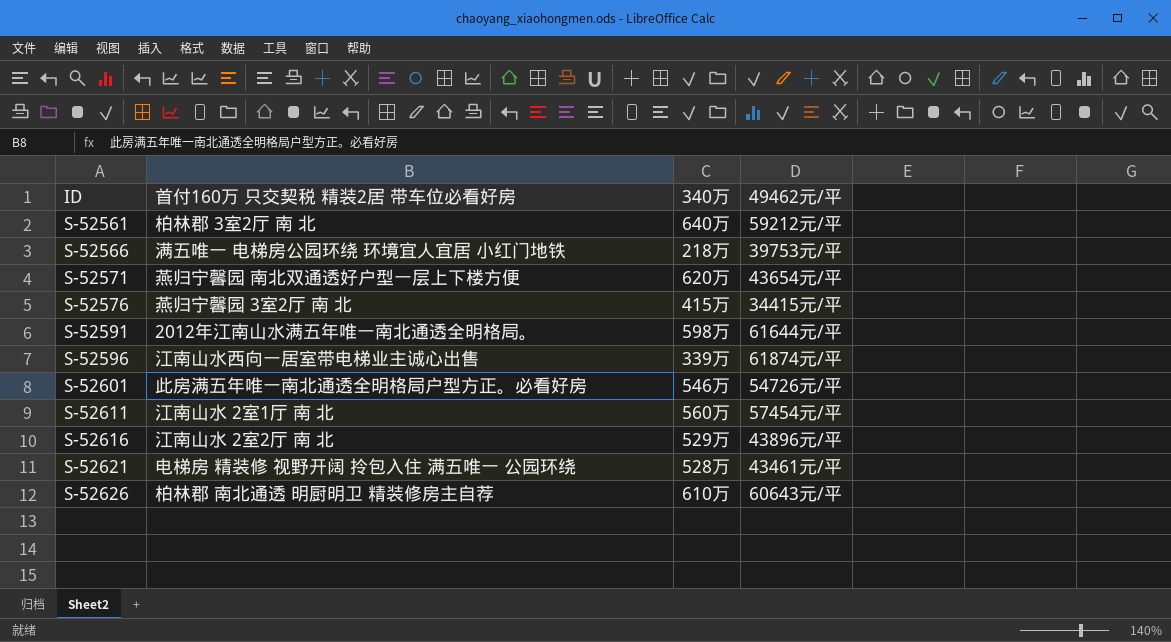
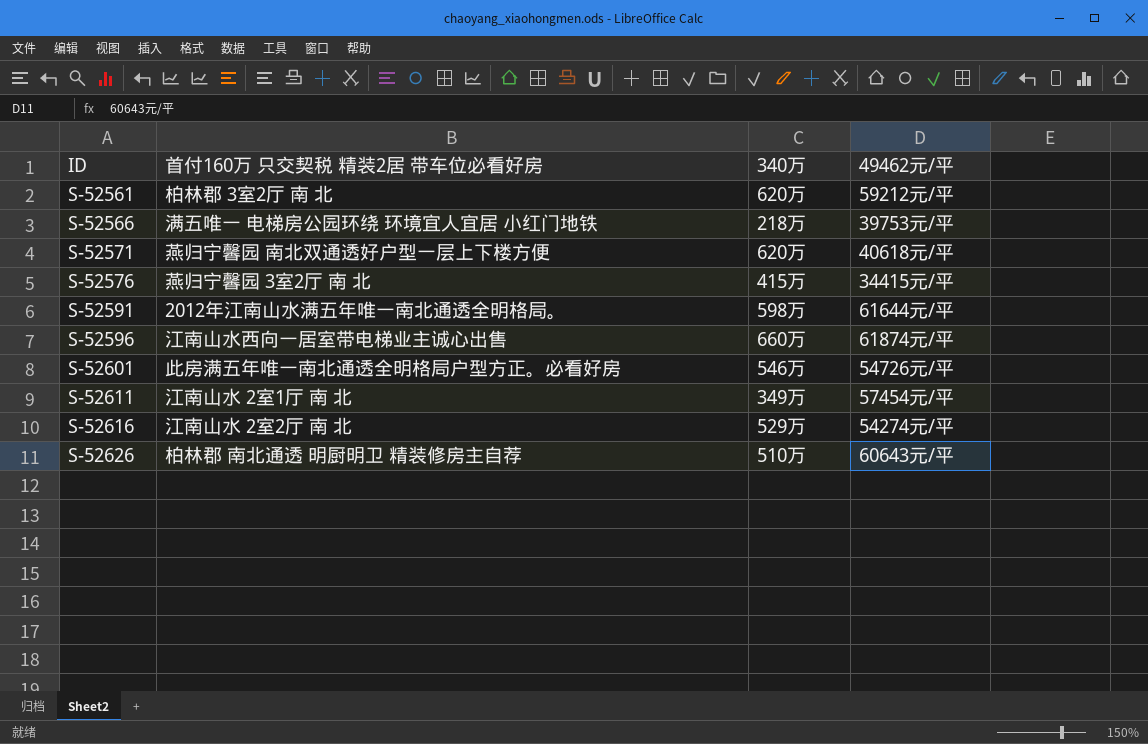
row S-52621: 电梯房 精装修 视野开阔 拎包入住 满五唯一 公园环绕 | 528万 | 43461元/平 -> none
S-52561 | 340万: 640万 -> 620万
S-52571 | 49462元/平: 43654元/平 -> 40618元/平
S-52596 | 340万: 339万 -> 660万
S-52611 | 340万: 560万 -> 349万
S-52616 | 49462元/平: 43896元/平 -> 54274元/平
S-52626 | 340万: 610万 -> 510万

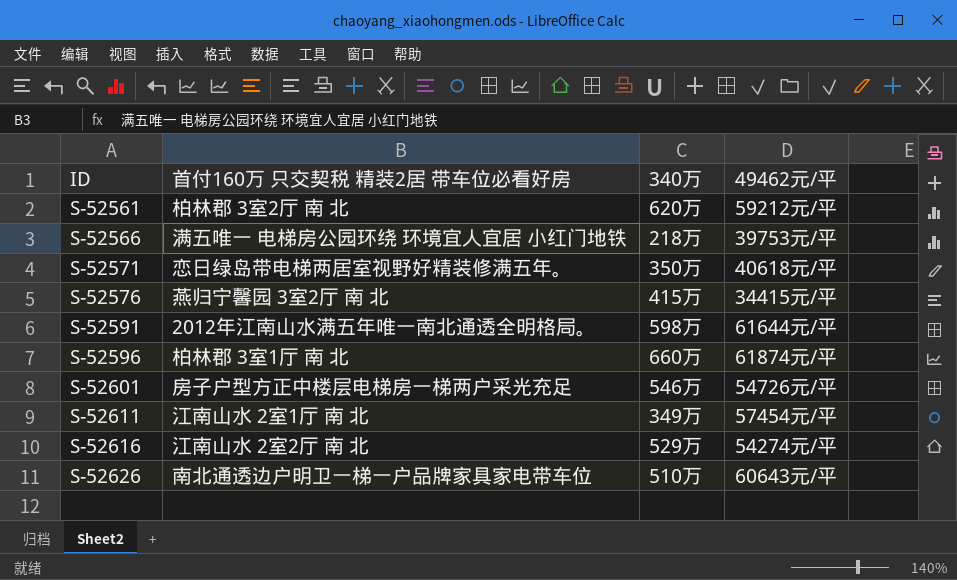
S-52571 | 首付160万 只交契税 精装2居 带车位必看好房: 燕归宁馨园 南北双通透好户型一层上下楼方便 -> 恋日绿岛带电梯两居室视野好精装修满五年。
S-52571 | 340万: 620万 -> 350万
S-52596 | 首付160万 只交契税 精装2居 带车位必看好房: 江南山水西向一居室带电梯业主诚心出售 -> 柏林郡 3室1厅 南 北
S-52601 | 首付160万 只交契税 精装2居 带车位必看好房: 此房满五年唯一南北通透全明格局户型方正。必看好房 -> 房子户型方正中楼层电梯房一梯两户采光充足
S-52626 | 首付160万 只交契税 精装2居 带车位必看好房: 柏林郡 南北通透 明厨明卫 精装修房主自荐 -> 南北通透边户明卫一梯一户品牌家具家电带车位

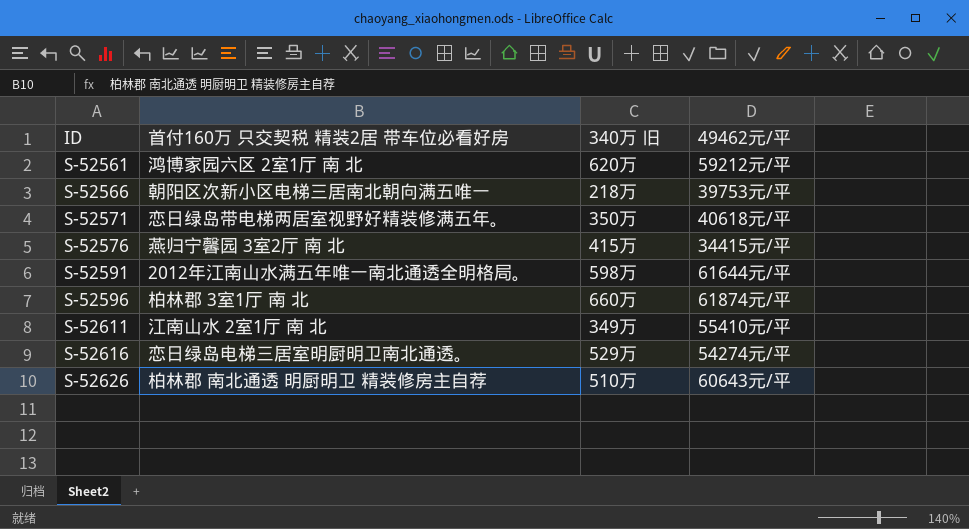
column name: 340万 -> 340万 旧
row S-52601: 房子户型方正中楼层电梯房一梯两户采光充足 | 546万 | 54726元/平 -> none
S-52561 | 首付160万 只交契税 精装2居 带车位必看好房: 柏林郡 3室2厅 南 北 -> 鸿博家园六区 2室1厅 南 北
S-52566 | 首付160万 只交契税 精装2居 带车位必看好房: 满五唯一 电梯房公园环绕 环境宜人宜居 小红门地铁 -> 朝阳区次新小区电梯三居南北朝向满五唯一
S-52611 | 49462元/平: 57454元/平 -> 55410元/平
S-52616 | 首付160万 只交契税 精装2居 带车位必看好房: 江南山水 2室2厅 南 北 -> 恋日绿岛电梯三居室明厨明卫南北通透。
S-52626 | 首付160万 只交契税 精装2居 带车位必看好房: 南北通透边户明卫一梯一户品牌家具家电带车位 -> 柏林郡 南北通透 明厨明卫 精装修房主自荐

